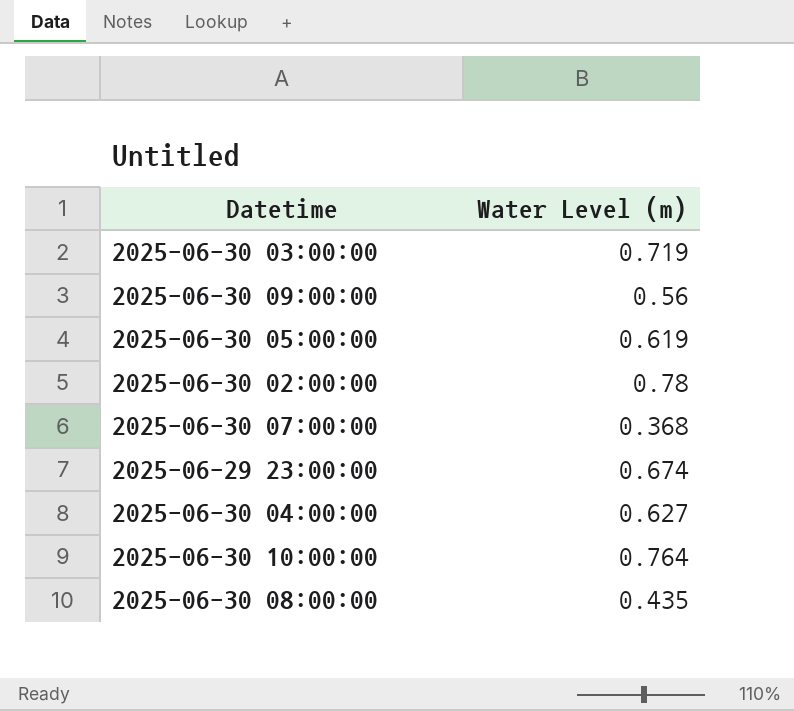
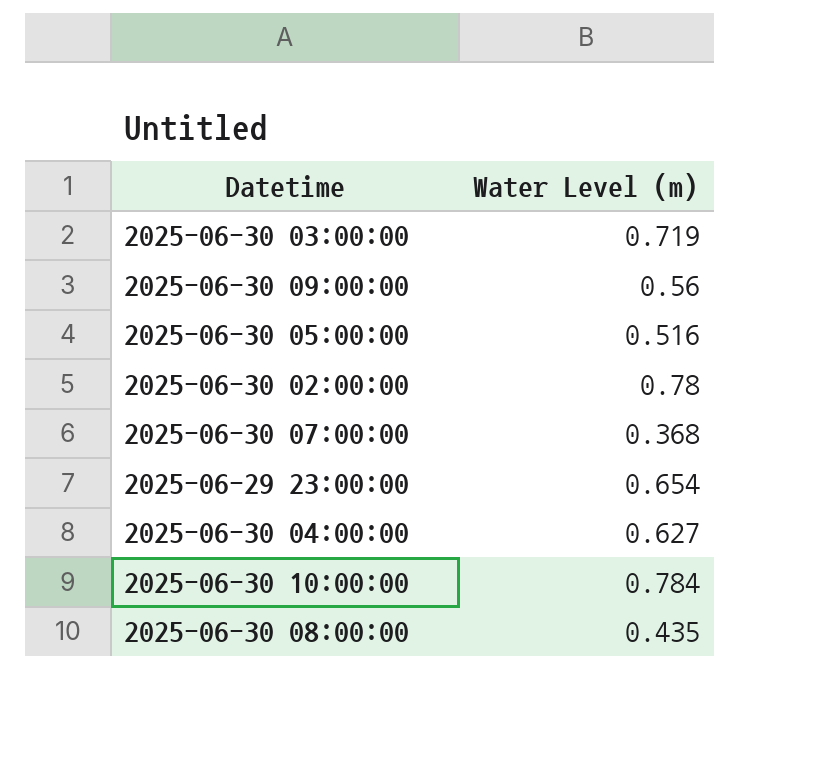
2025-06-30 05:00:00 | Water Level (m): 0.619 -> 0.516
2025-06-29 23:00:00 | Water Level (m): 0.674 -> 0.654
2025-06-30 10:00:00 | Water Level (m): 0.764 -> 0.784

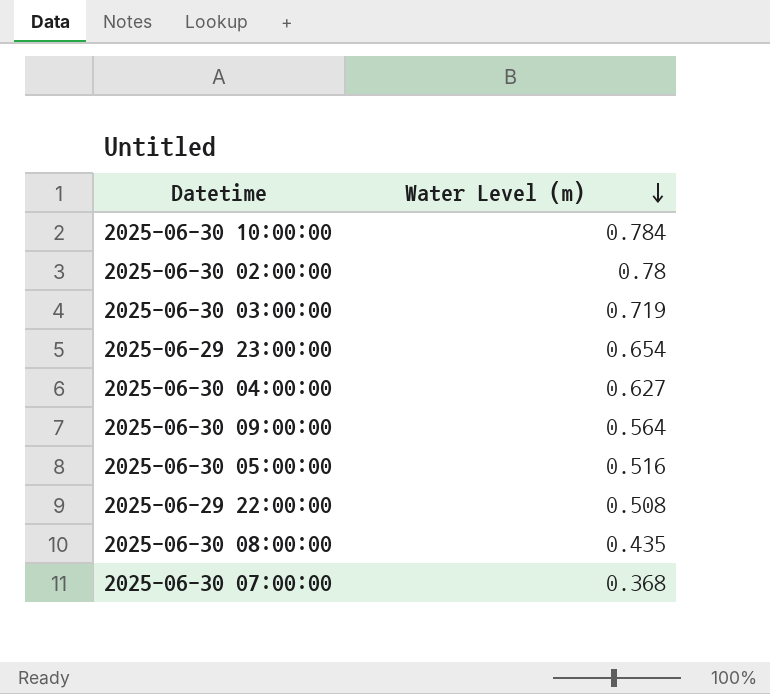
row order: none -> Water Level (m) descending
2025-06-30 09:00:00 | Water Level (m): 0.56 -> 0.564
row 2025-06-29 22:00:00: none -> 0.508

